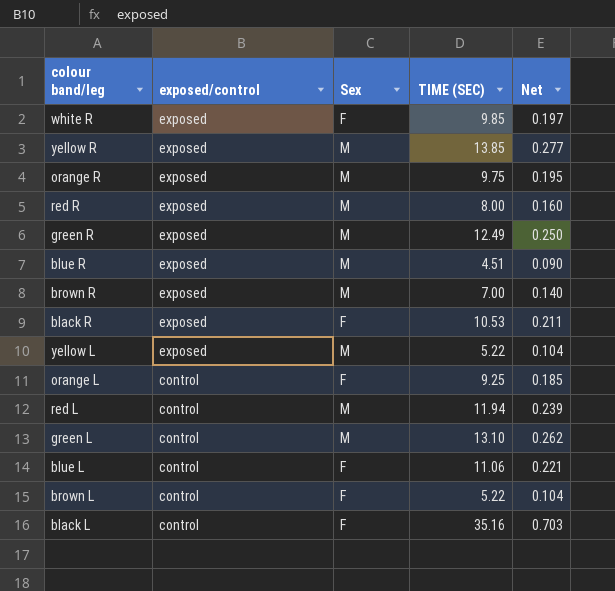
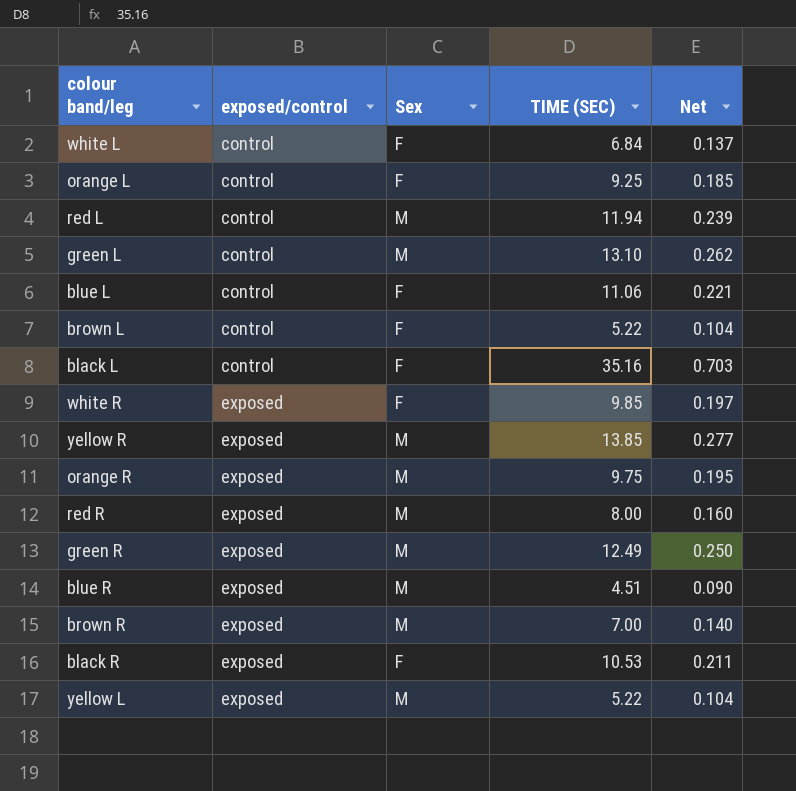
row order: exposed/control descending -> exposed/control ascending
row white L: none -> control | F | 6.84 | 0.137

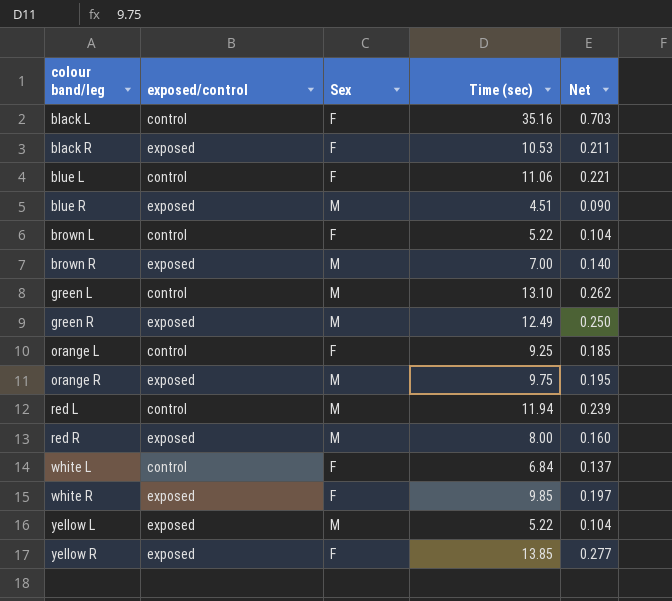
row order: exposed/control ascending -> colour band/leg ascending
column name: TIME (SEC) -> Time (sec)
yellow R | Sex: M -> F

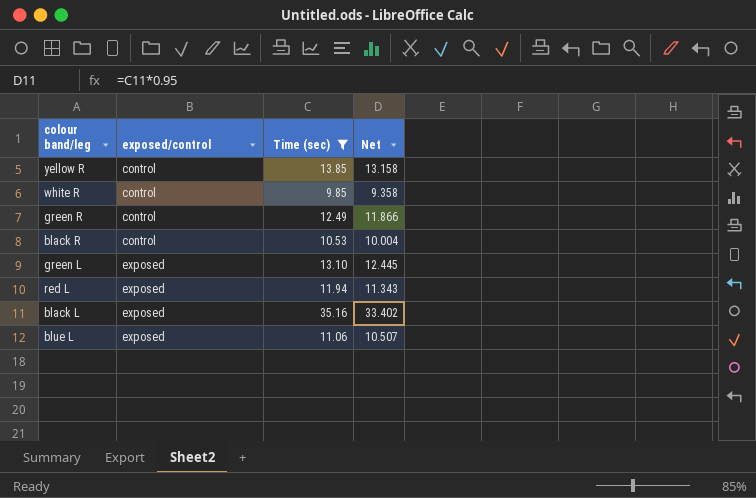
filter: none -> Time (sec) >= 9.85
row order: colour band/leg ascending -> exposed/control ascending
column Sex | position: 3 -> none
column Net | formula: [Time (sec)] * 0.02 -> [Time (sec)] * 0.95
yellow R | exposed/control: exposed -> control
white R | exposed/control: exposed -> control
green R | exposed/control: exposed -> control
black R | exposed/control: exposed -> control
green L | exposed/control: control -> exposed
red L | exposed/control: control -> exposed
black L | exposed/control: control -> exposed
blue L | exposed/control: control -> exposed

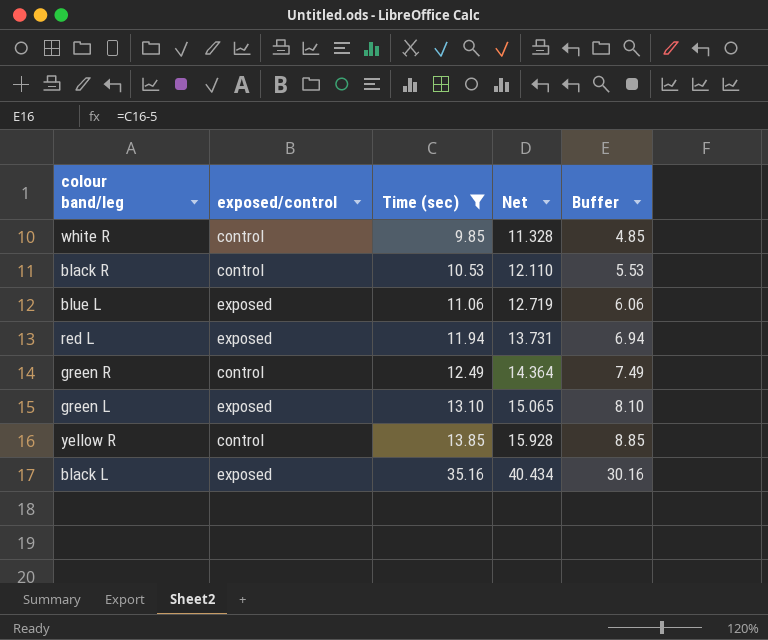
row order: exposed/control ascending -> Time (sec) ascending
column Net | formula: [Time (sec)] * 0.95 -> [Time (sec)] * 1.15
column Buffer | formula: none -> [Time (sec)] - 5

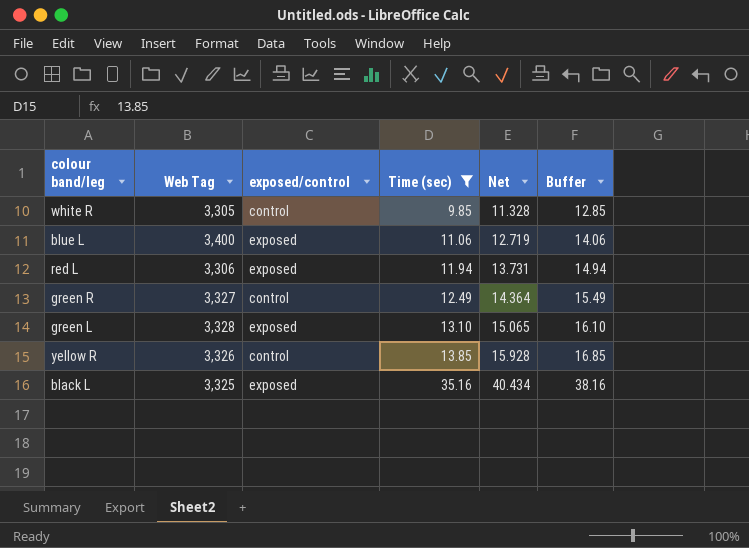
column Web Tag | position: none -> 2
column Buffer | formula: [Time (sec)] - 5 -> [Time (sec)] + 3
row black R: control | 10.53 | 12.110 | 5.53 -> none

